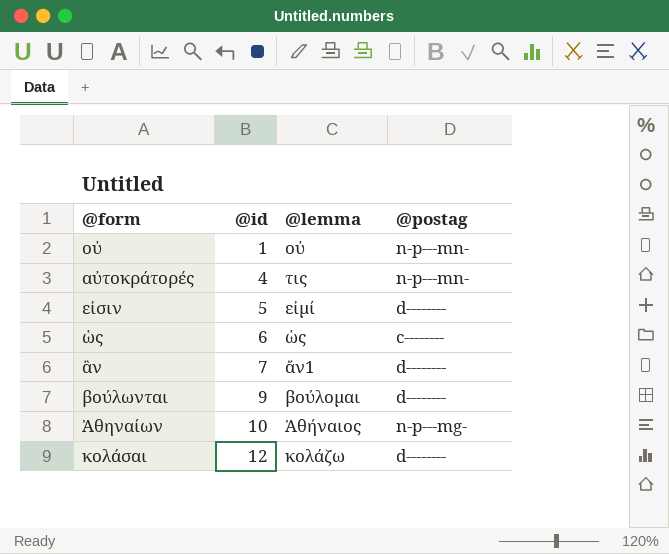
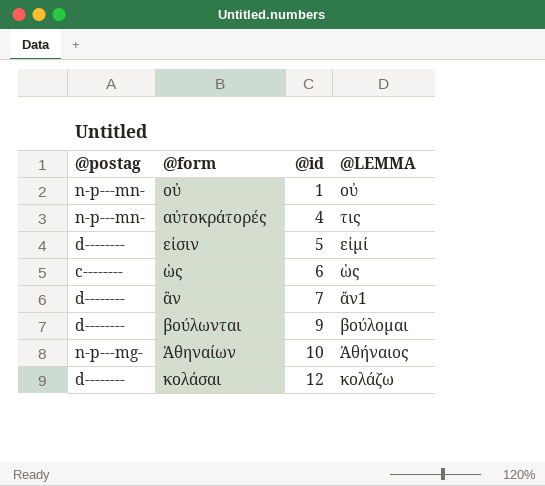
column @postag | position: 4 -> 1
column name: @lemma -> @LEMMA

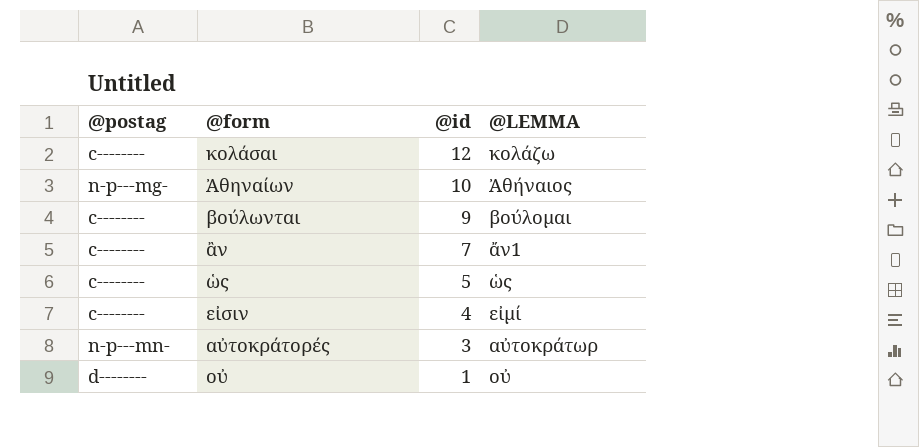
row order: @id ascending -> @id descending
κολάσαι | @postag: d-------- -> c--------
βούλωνται | @postag: d-------- -> c--------
ἂν | @postag: d-------- -> c--------
ὡς | @id: 6 -> 5
εἰσιν | @postag: d-------- -> c--------
εἰσιν | @id: 5 -> 4
αὐτοκράτορές | @id: 4 -> 3
αὐτοκράτορές | @LEMMA: τις -> αὐτοκράτωρ
οὐ | @postag: n-p---mn- -> d--------

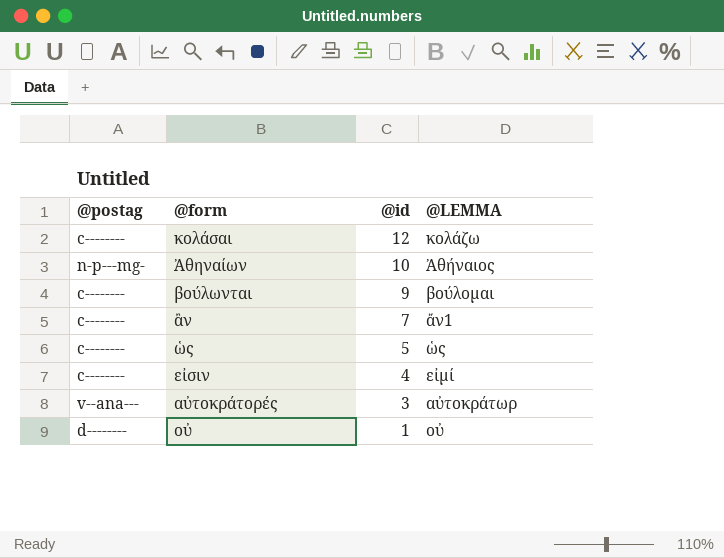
αὐτοκράτορές | @postag: n-p---mn- -> v--ana---

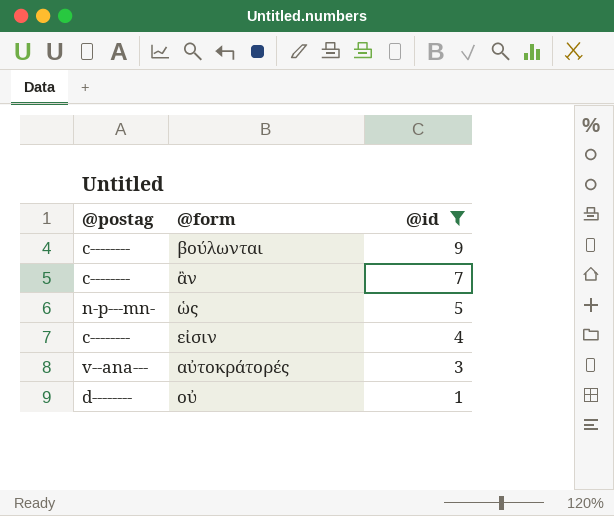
filter: none -> @id <= 9
column @LEMMA | position: 4 -> none
ὡς | @postag: c-------- -> n-p---mn-

